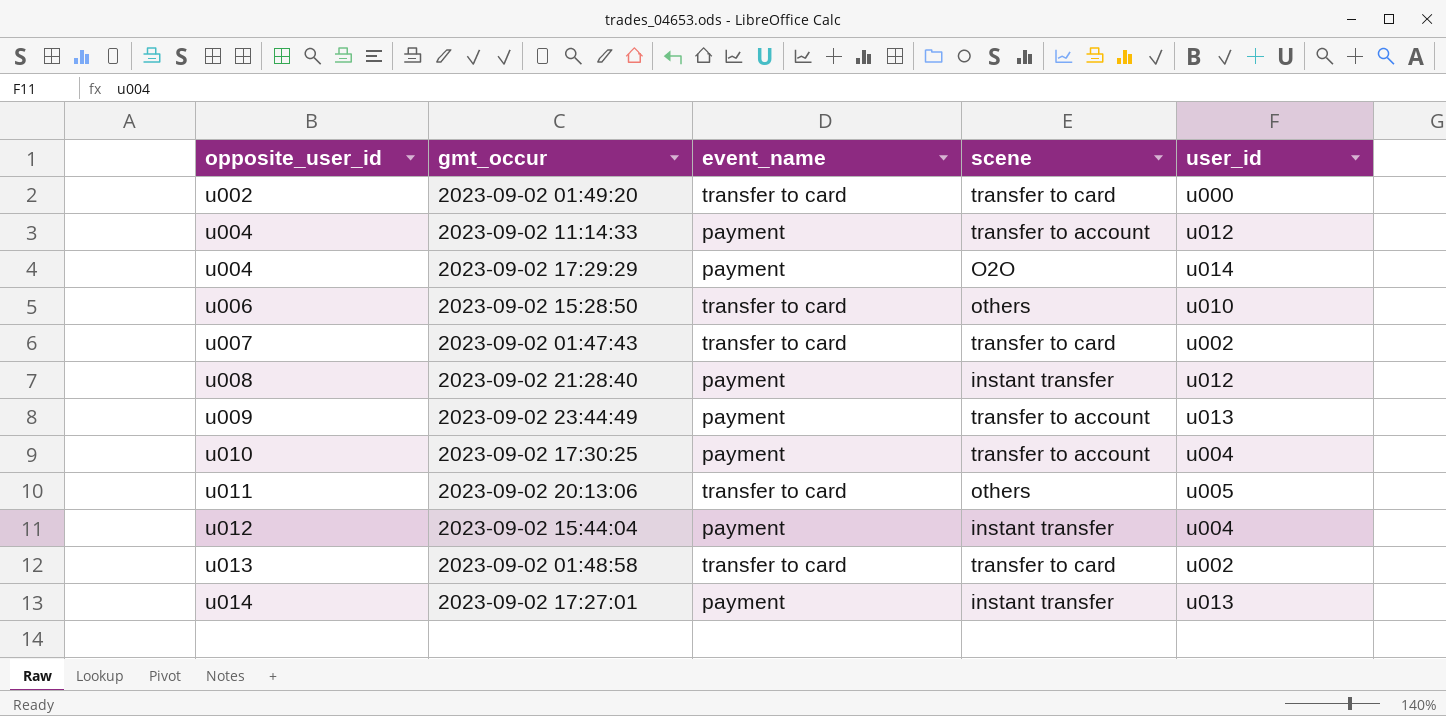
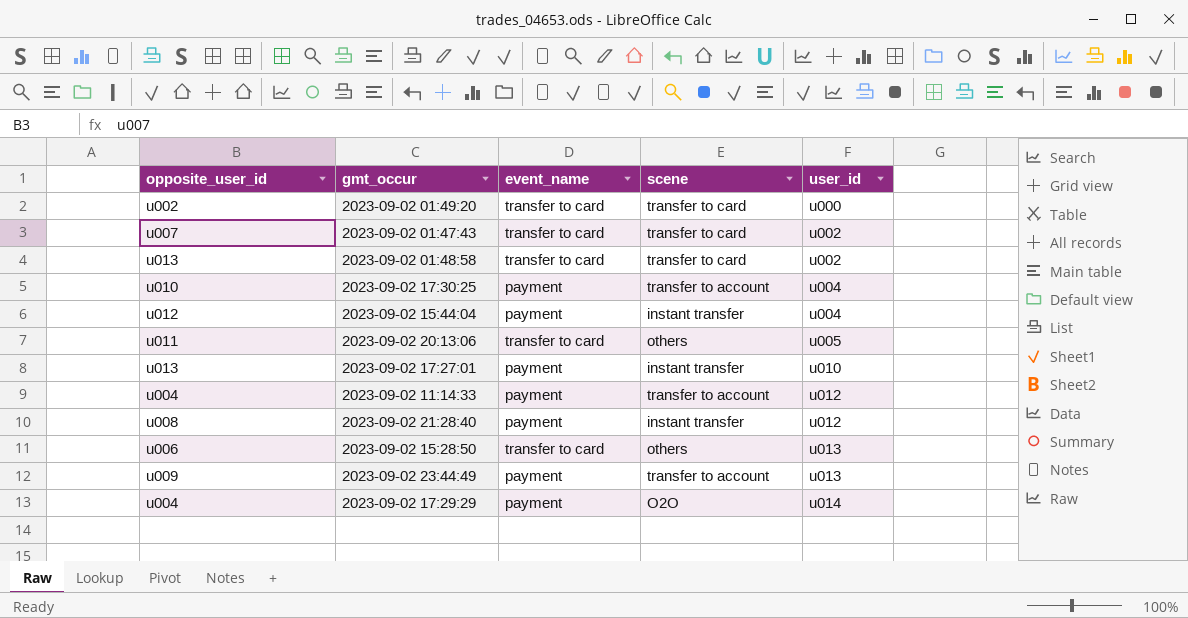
row order: opposite_user_id ascending -> user_id ascending
2023-09-02 17:27:01 | opposite_user_id: u014 -> u013
2023-09-02 17:27:01 | user_id: u013 -> u010
2023-09-02 15:28:50 | user_id: u010 -> u013

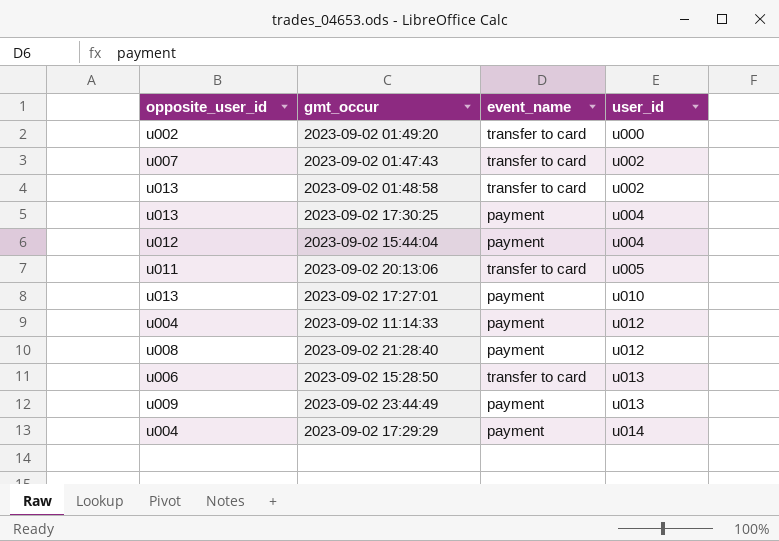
column scene | position: 4 -> none
2023-09-02 17:30:25 | opposite_user_id: u010 -> u013

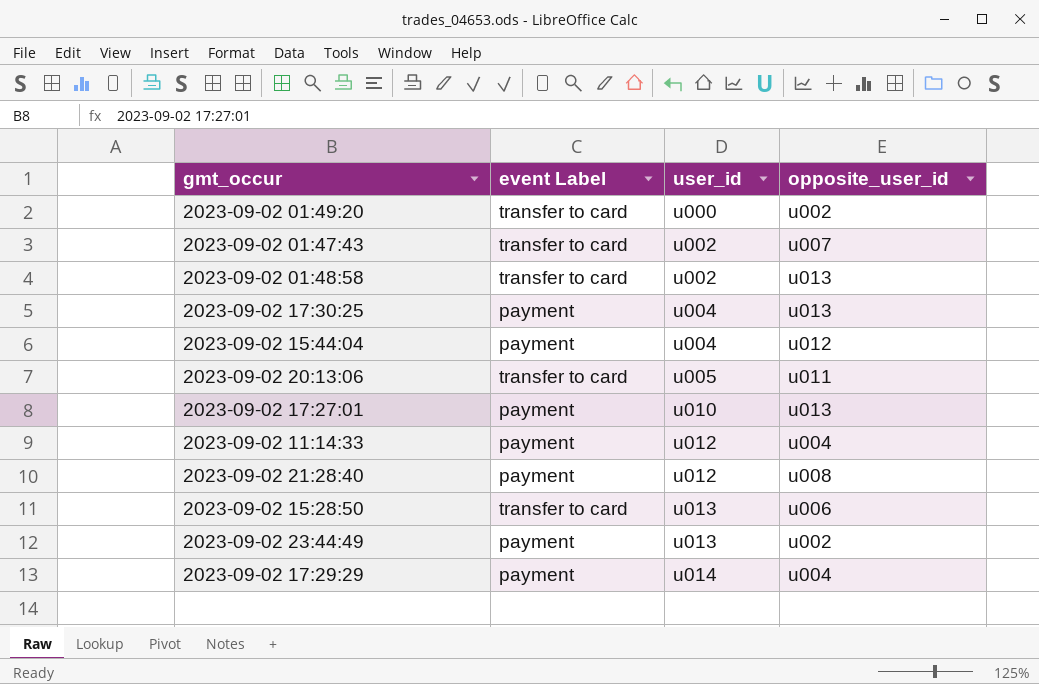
column name: event_name -> event Label
column opposite_user_id | position: 1 -> 4
2023-09-02 23:44:49 | opposite_user_id: u009 -> u002

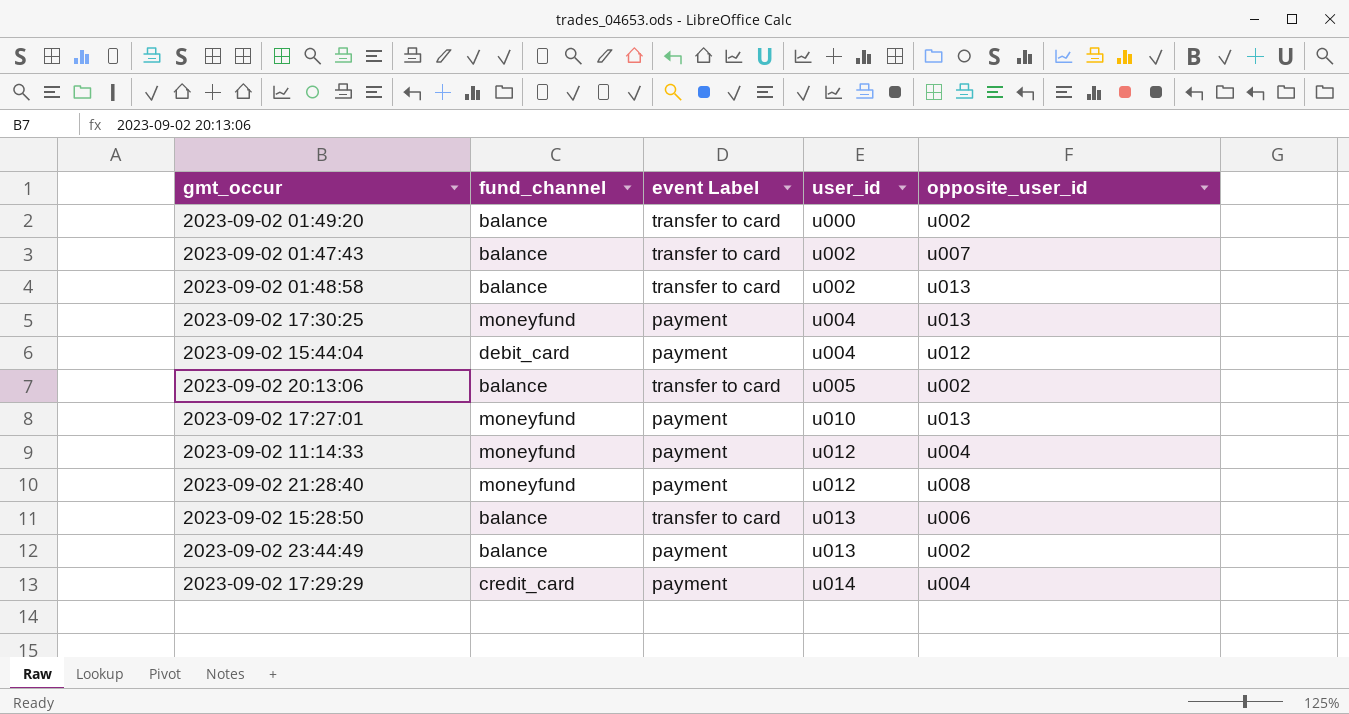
column fund_channel | position: none -> 2
2023-09-02 20:13:06 | opposite_user_id: u011 -> u002

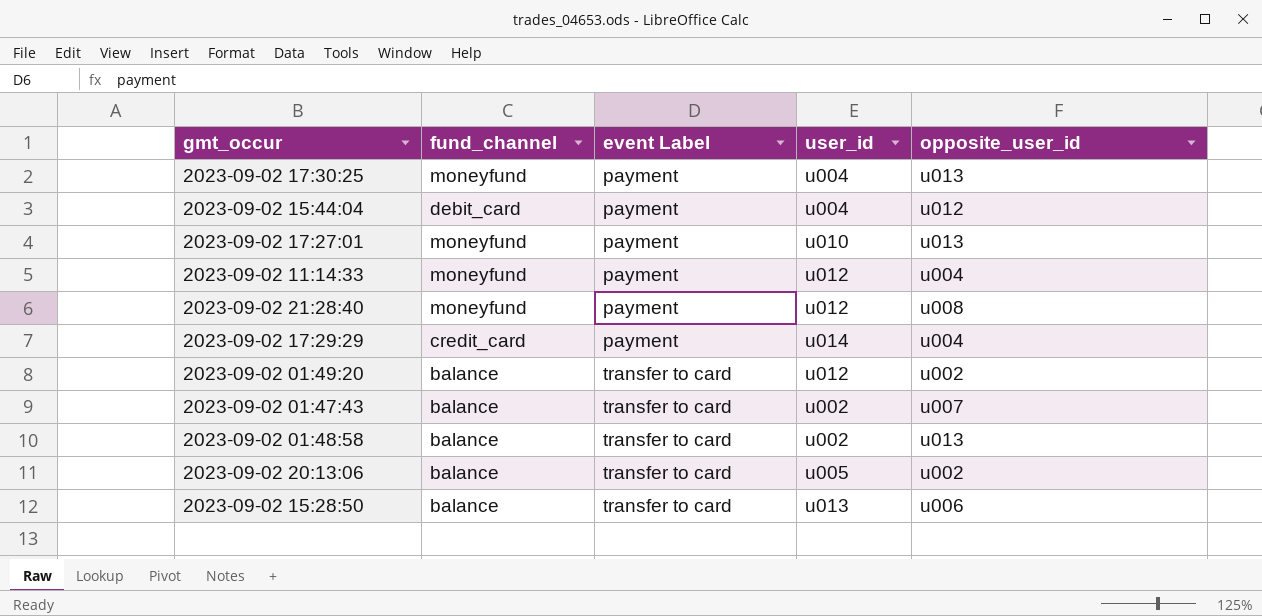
row order: user_id ascending -> event Label ascending
row 2023-09-02 23:44:49: balance | payment | u013 | u002 -> none
2023-09-02 01:49:20 | user_id: u000 -> u012

